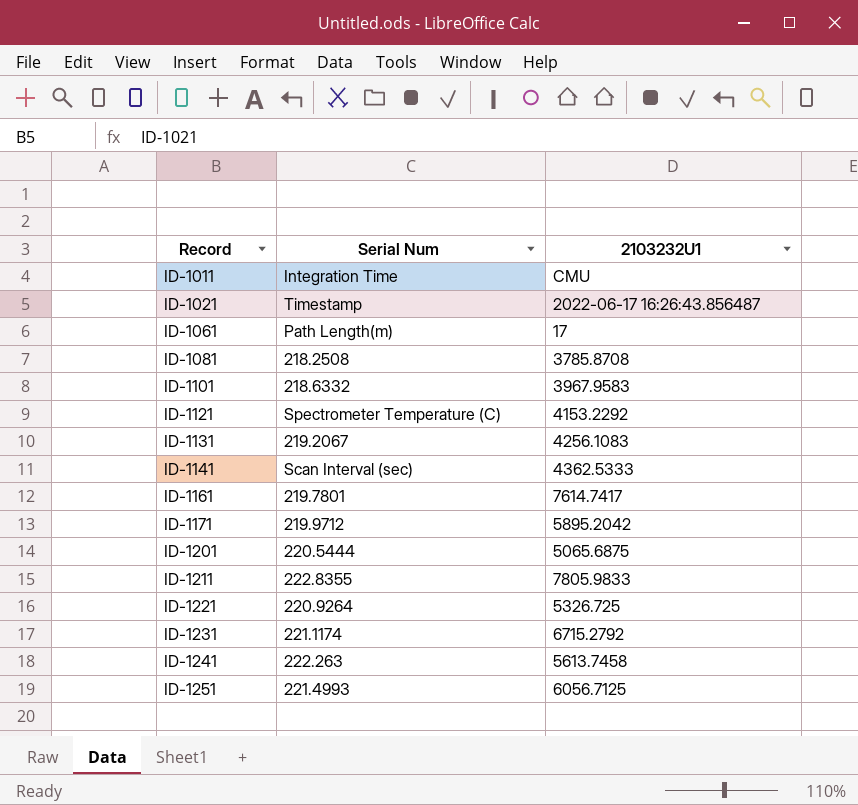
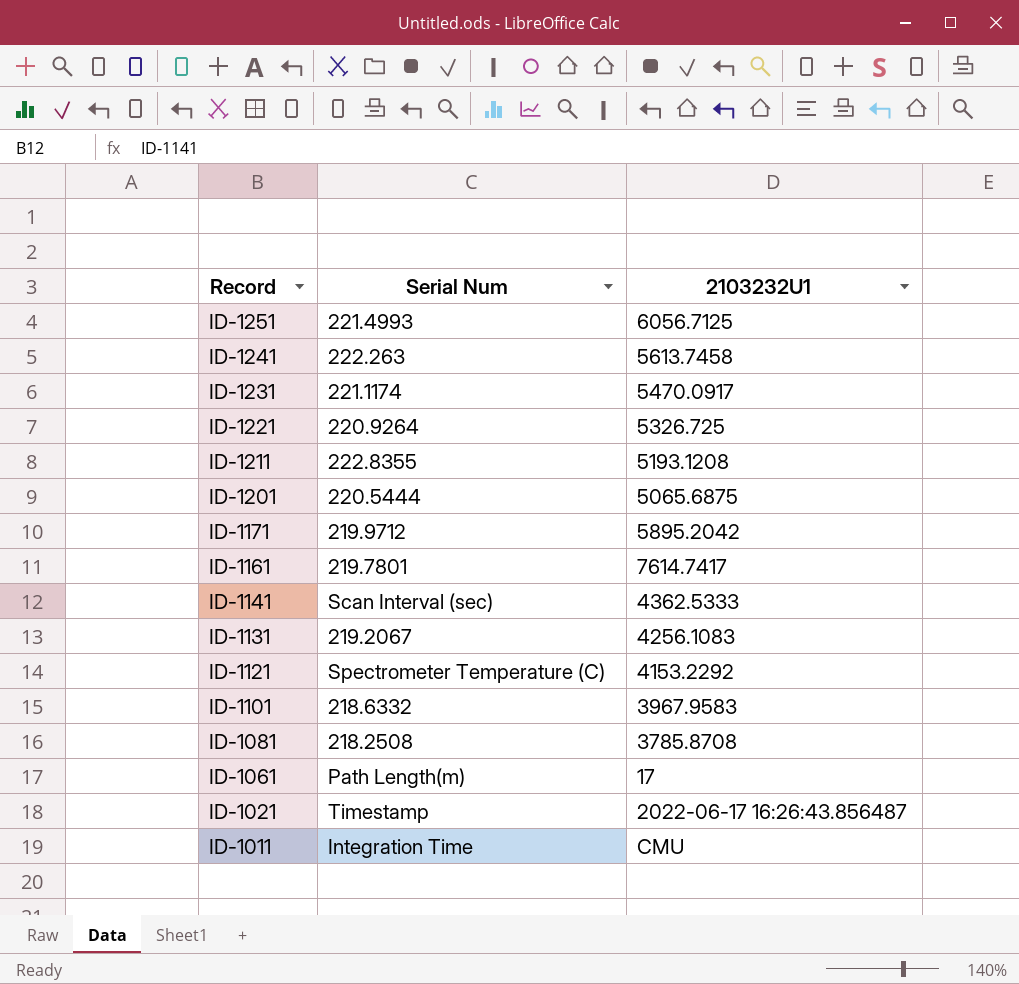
row order: Record ascending -> Record descending
ID-1231 | 2103232U1: 6715.2792 -> 5470.0917
ID-1211 | 2103232U1: 7805.9833 -> 5193.1208

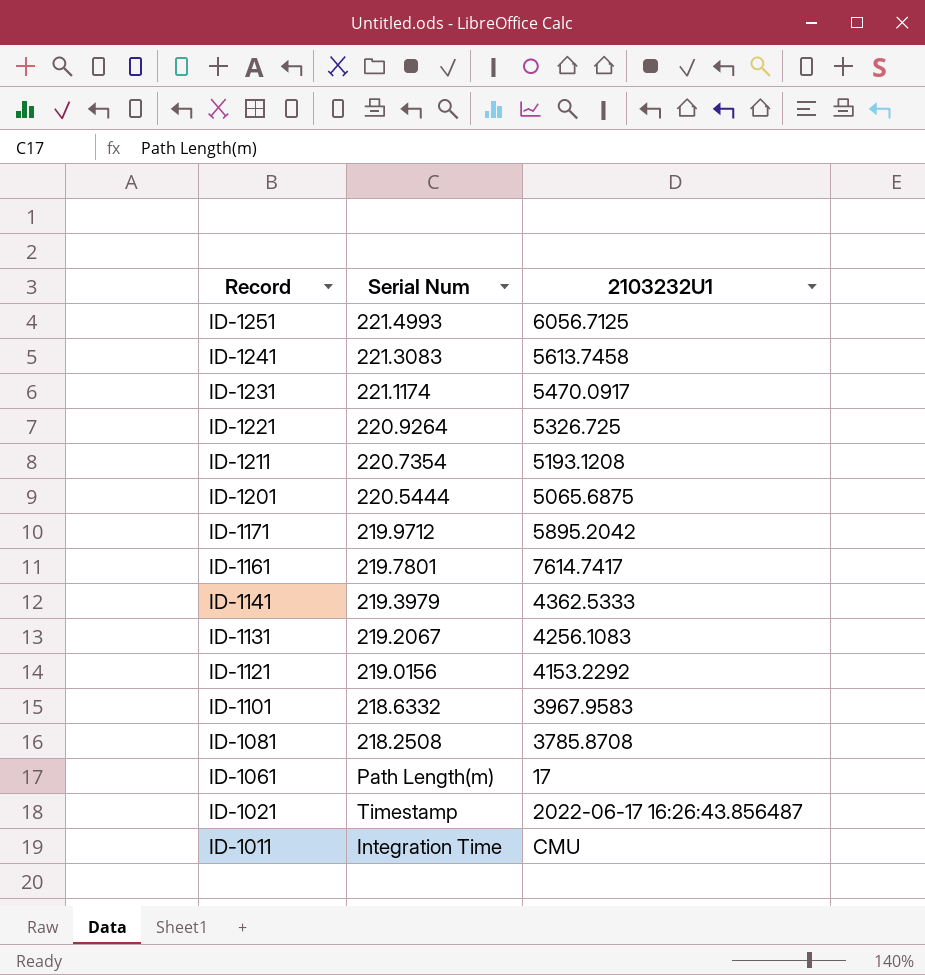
ID-1241 | Serial Num: 222.263 -> 221.3083
ID-1211 | Serial Num: 222.8355 -> 220.7354
ID-1141 | Serial Num: Scan Interval (sec) -> 219.3979
ID-1121 | Serial Num: Spectrometer Temperature (C) -> 219.0156

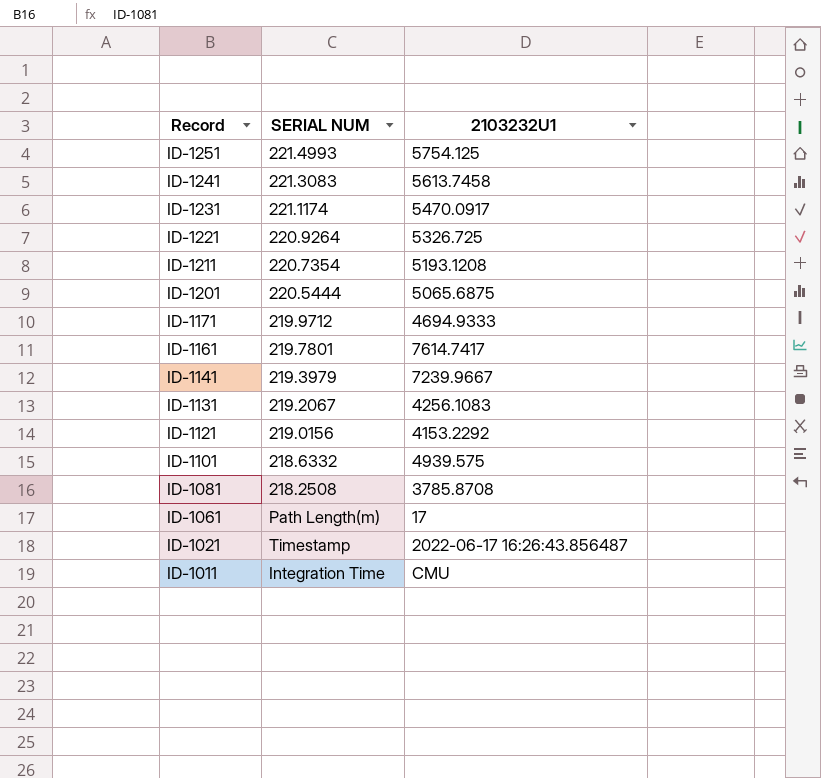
column name: Serial Num -> SERIAL NUM
ID-1251 | 2103232U1: 6056.7125 -> 5754.125
ID-1171 | 2103232U1: 5895.2042 -> 4694.9333
ID-1141 | 2103232U1: 4362.5333 -> 7239.9667
ID-1101 | 2103232U1: 3967.9583 -> 4939.575

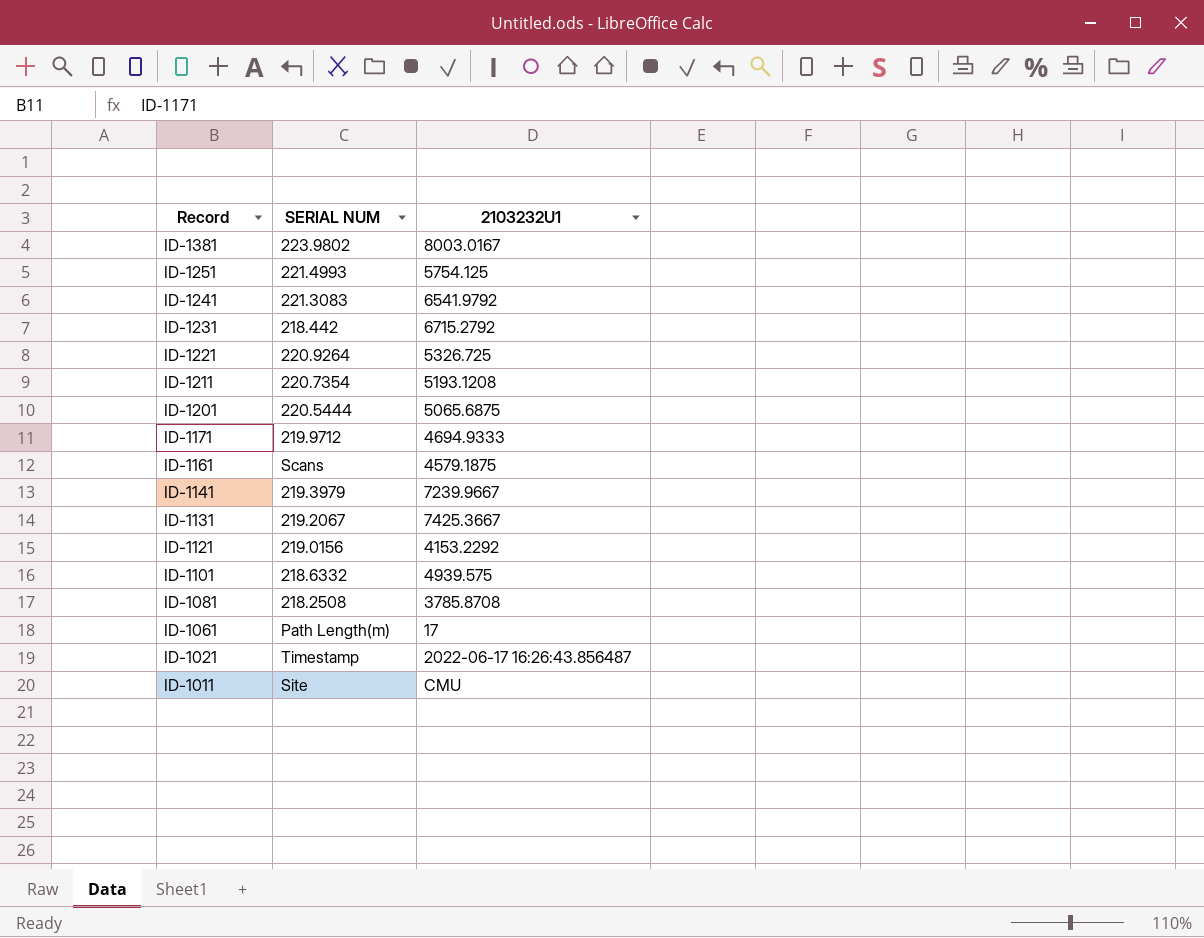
row ID-1381: none -> 223.9802 | 8003.0167
ID-1241 | 2103232U1: 5613.7458 -> 6541.9792
ID-1231 | SERIAL NUM: 221.1174 -> 218.442
ID-1231 | 2103232U1: 5470.0917 -> 6715.2792
ID-1161 | SERIAL NUM: 219.7801 -> Scans
ID-1161 | 2103232U1: 7614.7417 -> 4579.1875
ID-1131 | 2103232U1: 4256.1083 -> 7425.3667
ID-1011 | SERIAL NUM: Integration Time -> Site

